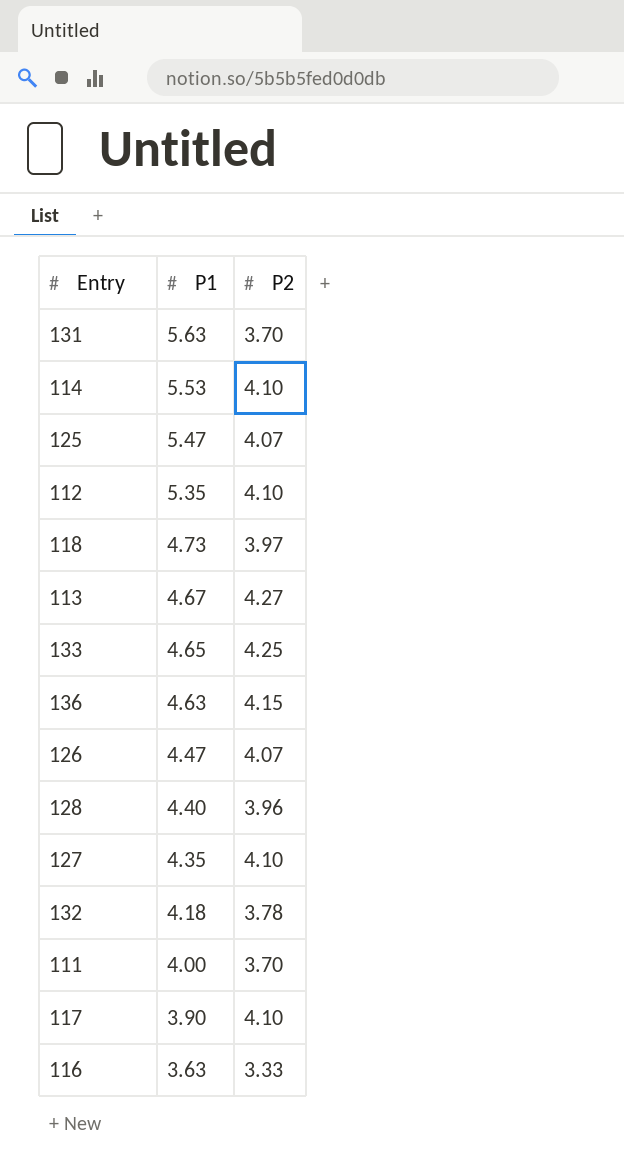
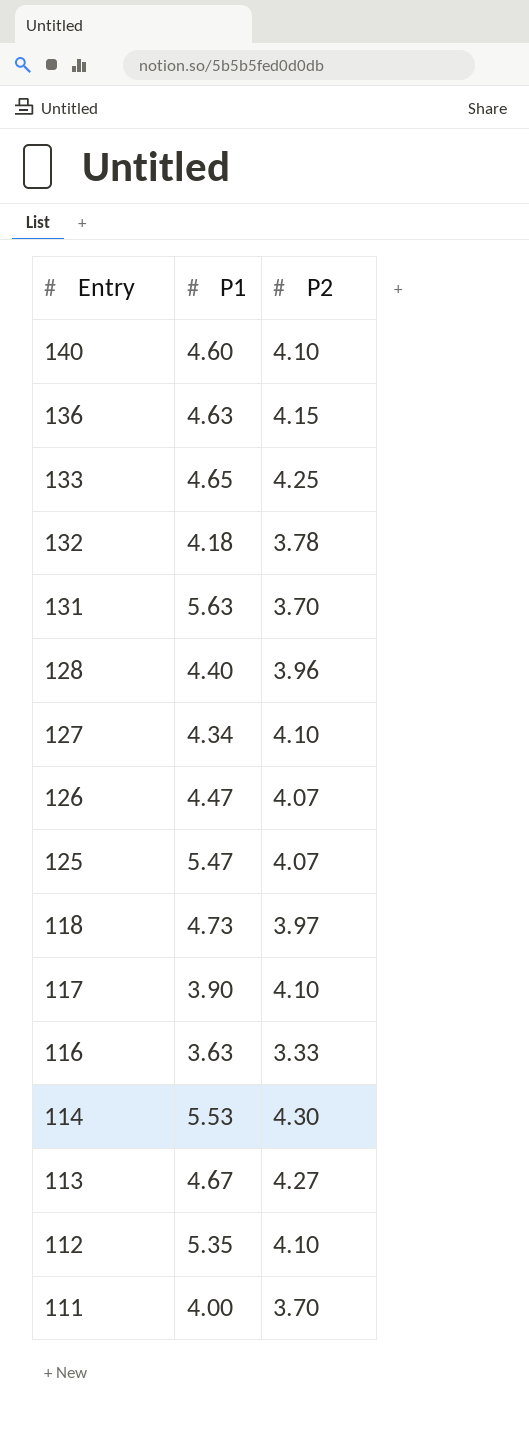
row order: P1 descending -> Entry descending
row 140: none -> 4.60 | 4.10
127 | P1: 4.35 -> 4.34
114 | P2: 4.10 -> 4.30

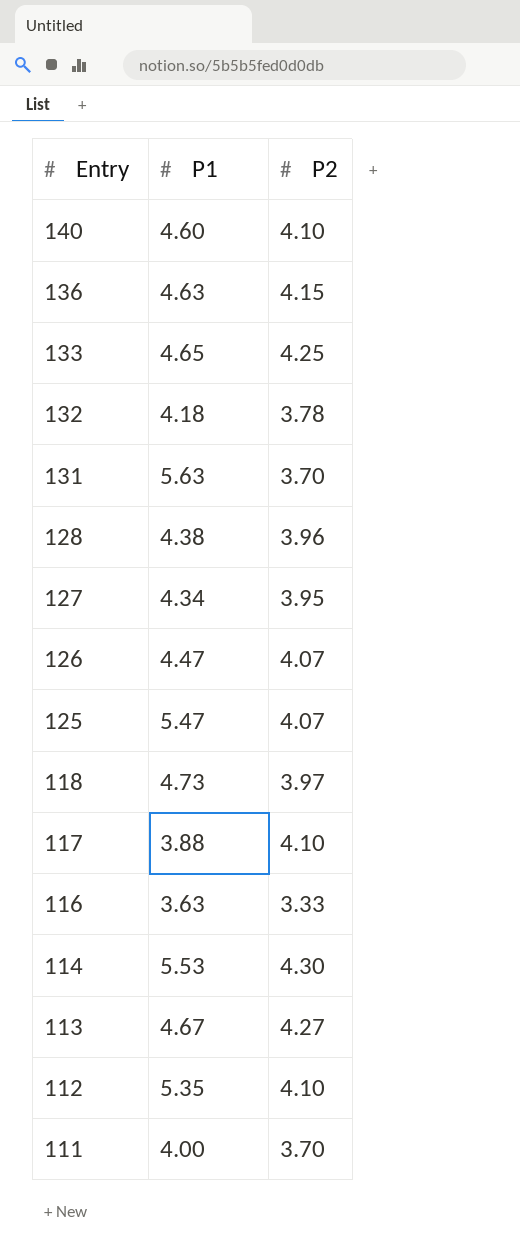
128 | P1: 4.40 -> 4.38
127 | P2: 4.10 -> 3.95
117 | P1: 3.90 -> 3.88

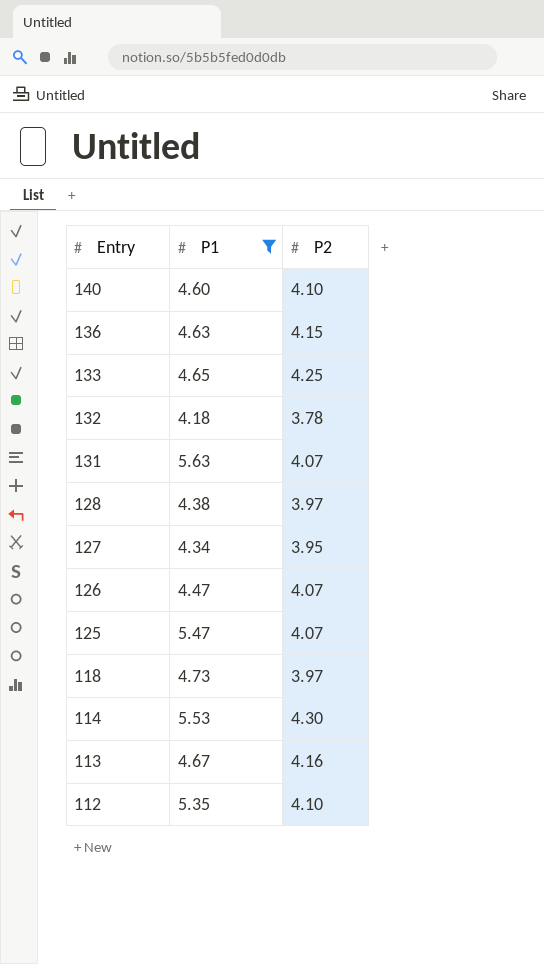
filter: none -> P1 >= 4.18
131 | P2: 3.70 -> 4.07
128 | P2: 3.96 -> 3.97
113 | P2: 4.27 -> 4.16

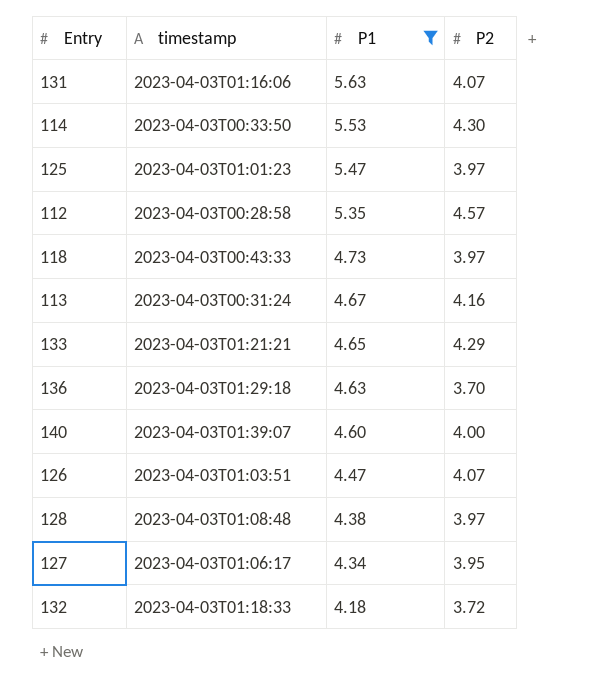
row order: Entry descending -> P1 descending
column timestamp | position: none -> 2
125 | P2: 4.07 -> 3.97
112 | P2: 4.10 -> 4.57
133 | P2: 4.25 -> 4.29
136 | P2: 4.15 -> 3.70
140 | P2: 4.10 -> 4.00
132 | P2: 3.78 -> 3.72

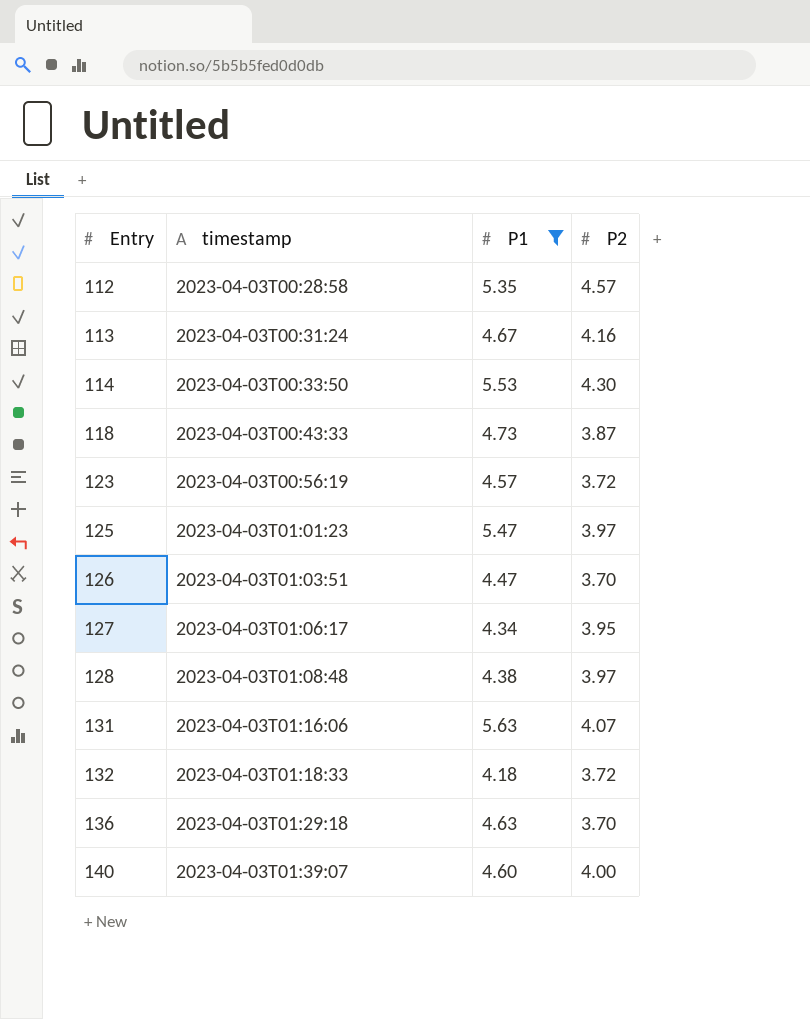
row order: P1 descending -> Entry ascending
row 133: 2023-04-03T01:21:21 | 4.65 | 4.29 -> none
118 | P2: 3.97 -> 3.87
row 123: none -> 2023-04-03T00:56:19 | 4.57 | 3.72
126 | P2: 4.07 -> 3.70

